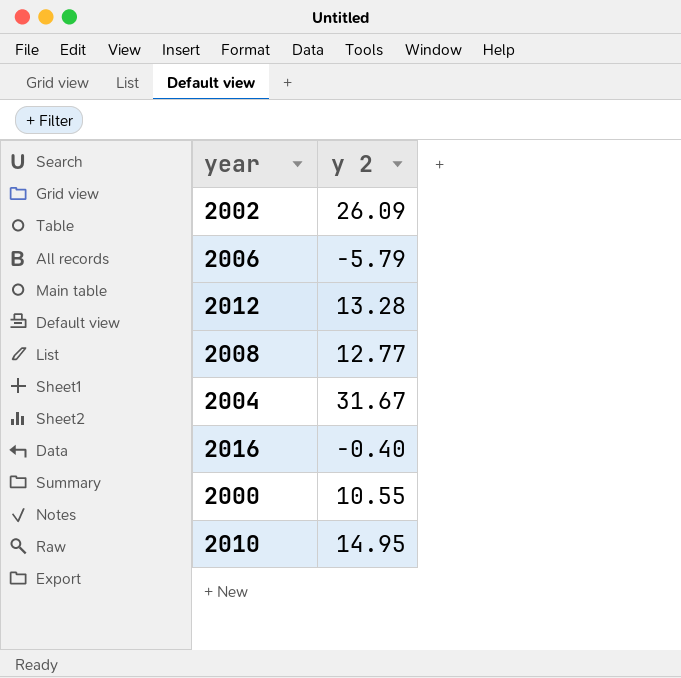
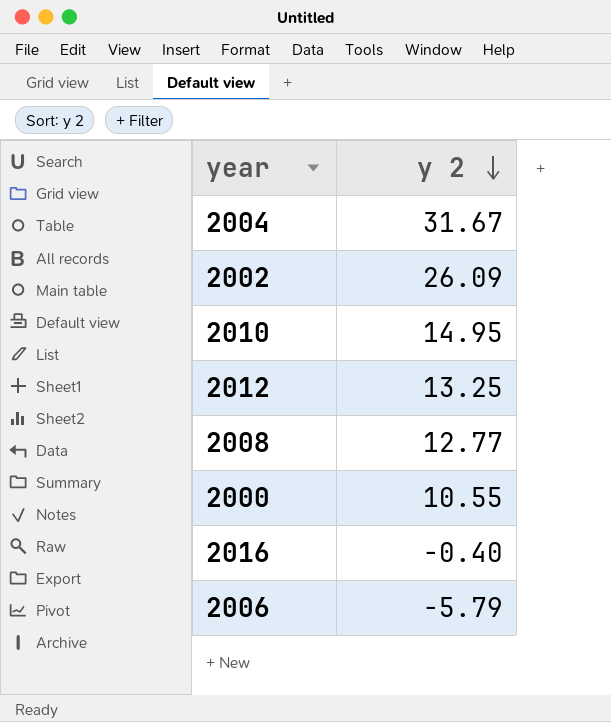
row order: none -> y 2 descending
2012 | y 2: 13.28 -> 13.25

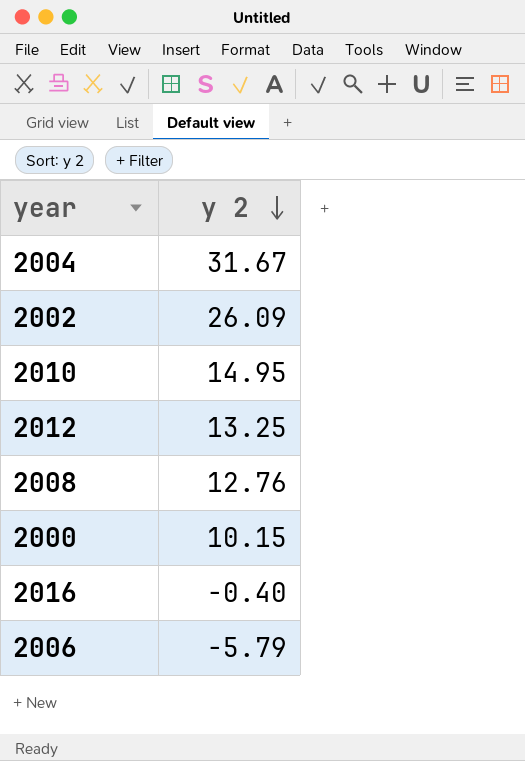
2008 | y 2: 12.77 -> 12.76
2000 | y 2: 10.55 -> 10.15

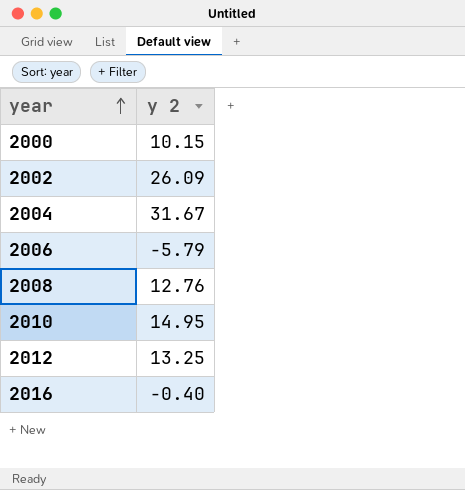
row order: y 2 descending -> year ascending

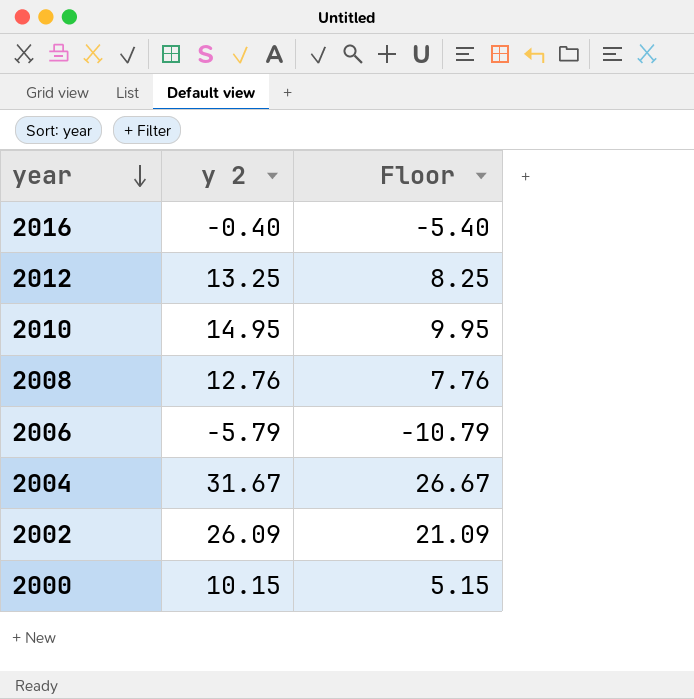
row order: year ascending -> year descending
column Floor | formula: none -> [y 2] - 5

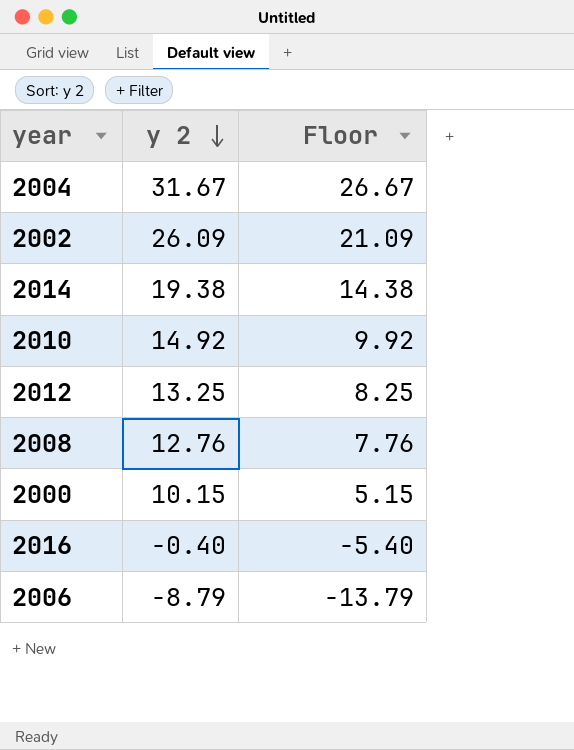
row order: year descending -> y 2 descending
row 2014: none -> 19.38 | 14.38
2010 | y 2: 14.95 -> 14.92
2010 | Floor: 9.95 -> 9.92
2006 | y 2: -5.79 -> -8.79
2006 | Floor: -10.79 -> -13.79

